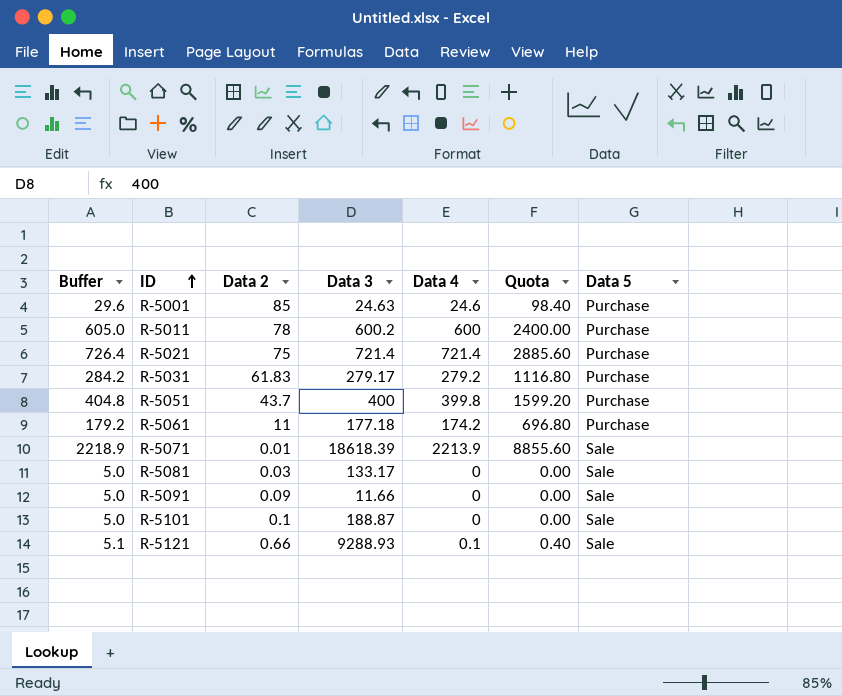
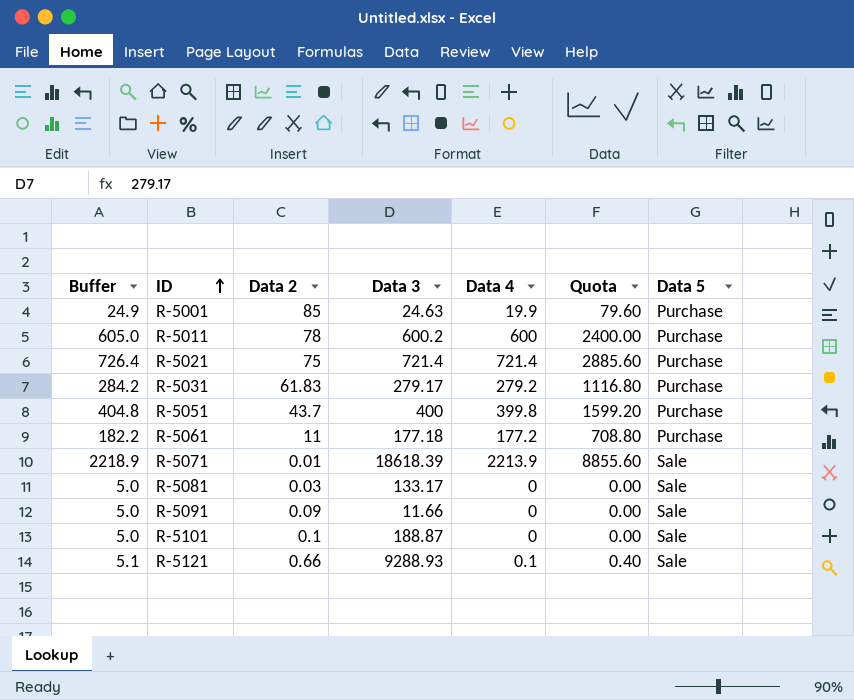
R-5001 | Buffer: 29.6 -> 24.9
R-5001 | Data 4: 24.6 -> 19.9
R-5001 | Quota: 98.40 -> 79.60
R-5061 | Buffer: 179.2 -> 182.2
R-5061 | Data 4: 174.2 -> 177.2
R-5061 | Quota: 696.80 -> 708.80

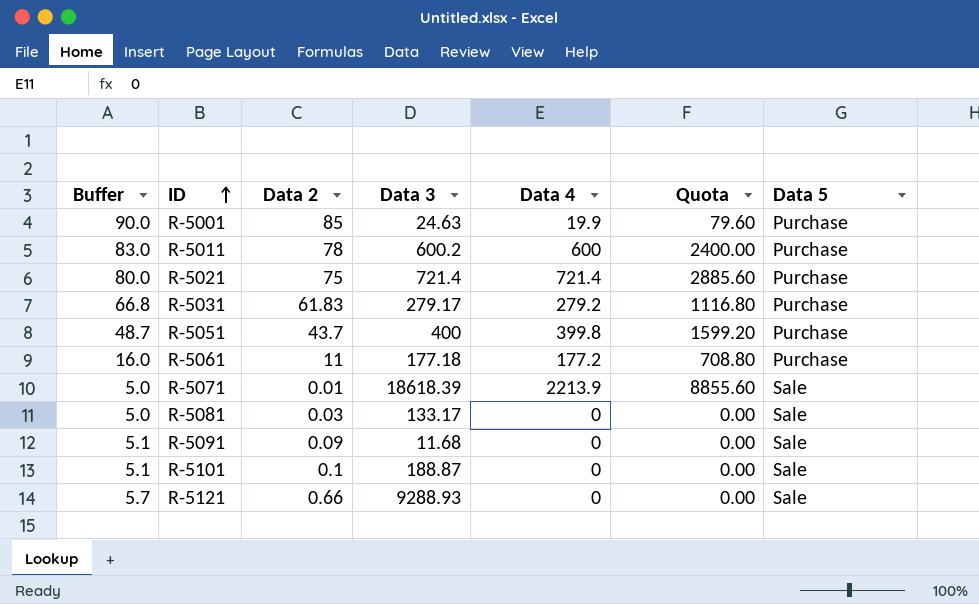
column Buffer | formula: [Data 4] + 5 -> [Data 2] + 5
R-5091 | Data 3: 11.66 -> 11.68
R-5121 | Data 4: 0.1 -> 0
R-5121 | Quota: 0.40 -> 0.00

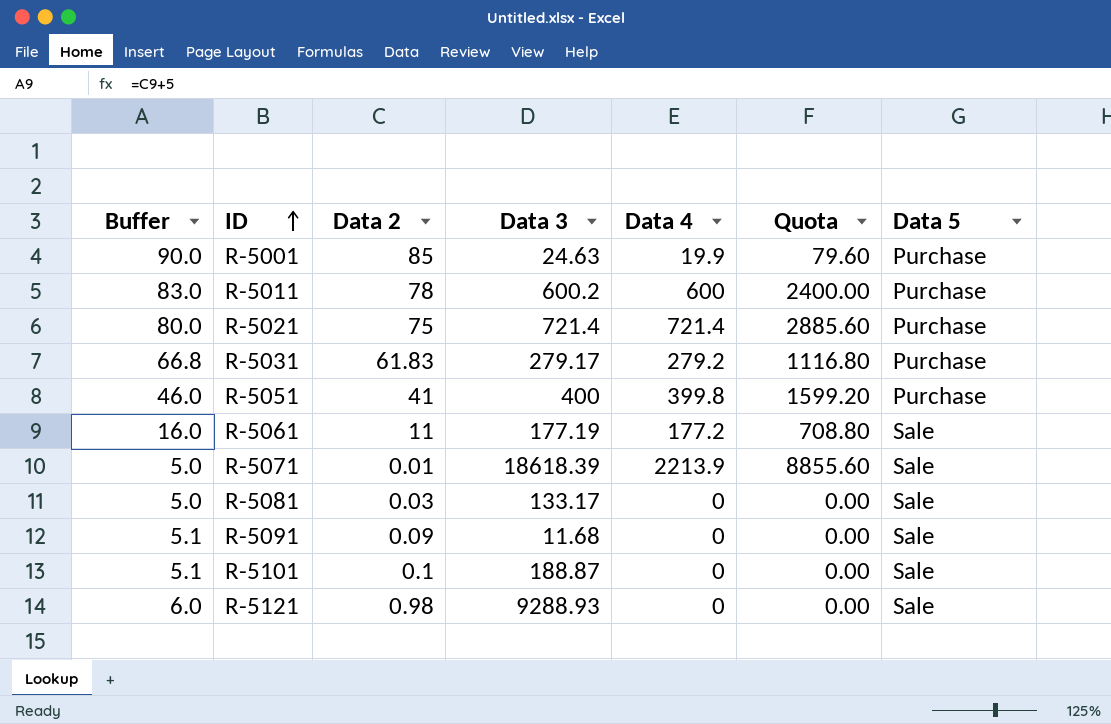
R-5051 | Buffer: 48.7 -> 46.0
R-5051 | Data 2: 43.7 -> 41
R-5061 | Data 3: 177.18 -> 177.19
R-5061 | Data 5: Purchase -> Sale
R-5121 | Buffer: 5.7 -> 6.0
R-5121 | Data 2: 0.66 -> 0.98

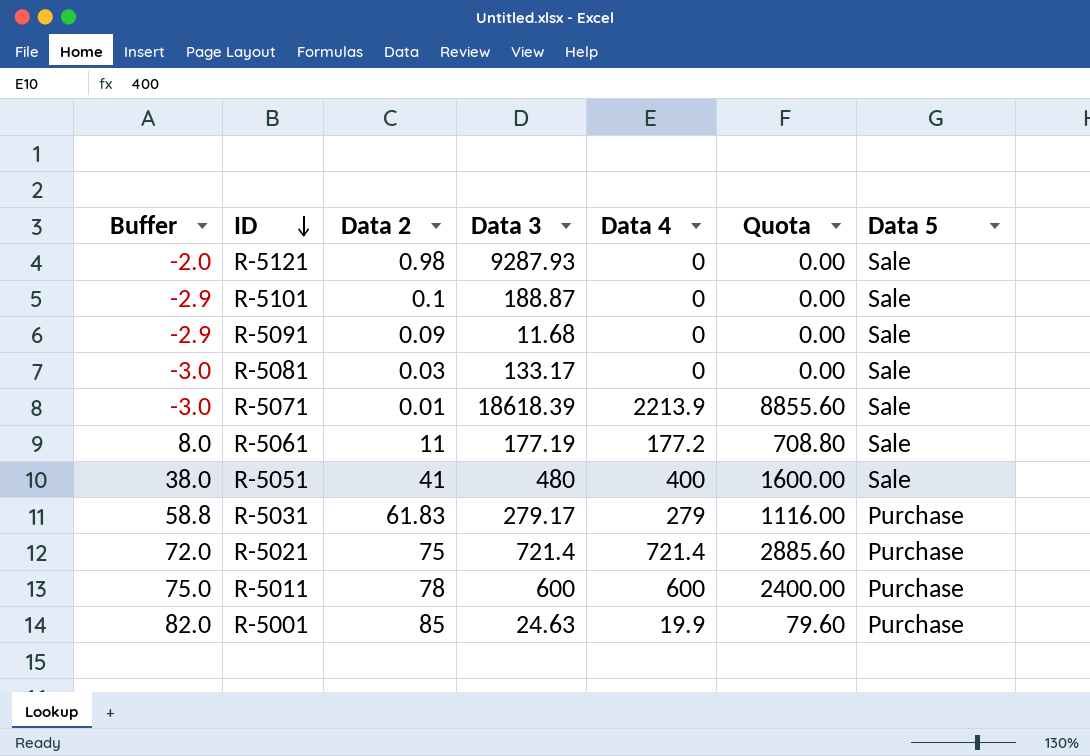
row order: ID ascending -> ID descending
column Buffer | formula: [Data 2] + 5 -> [Data 2] - 3
R-5121 | Data 3: 9288.93 -> 9287.93
R-5051 | Data 3: 400 -> 480
R-5051 | Data 4: 399.8 -> 400
R-5051 | Quota: 1599.20 -> 1600.00
R-5051 | Data 5: Purchase -> Sale
R-5031 | Data 4: 279.2 -> 279
R-5031 | Quota: 1116.80 -> 1116.00
R-5011 | Data 3: 600.2 -> 600

